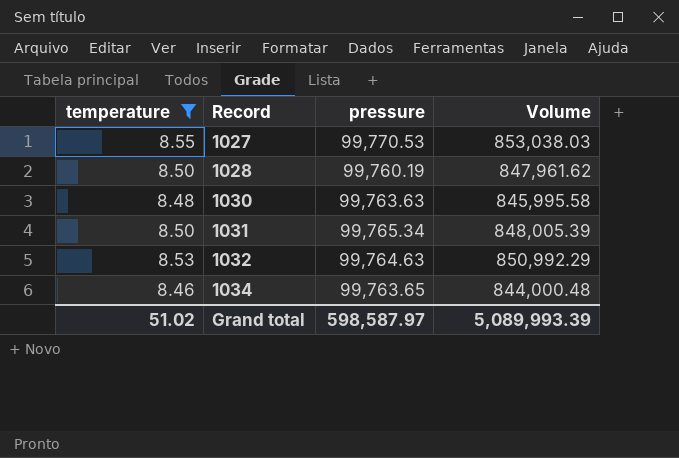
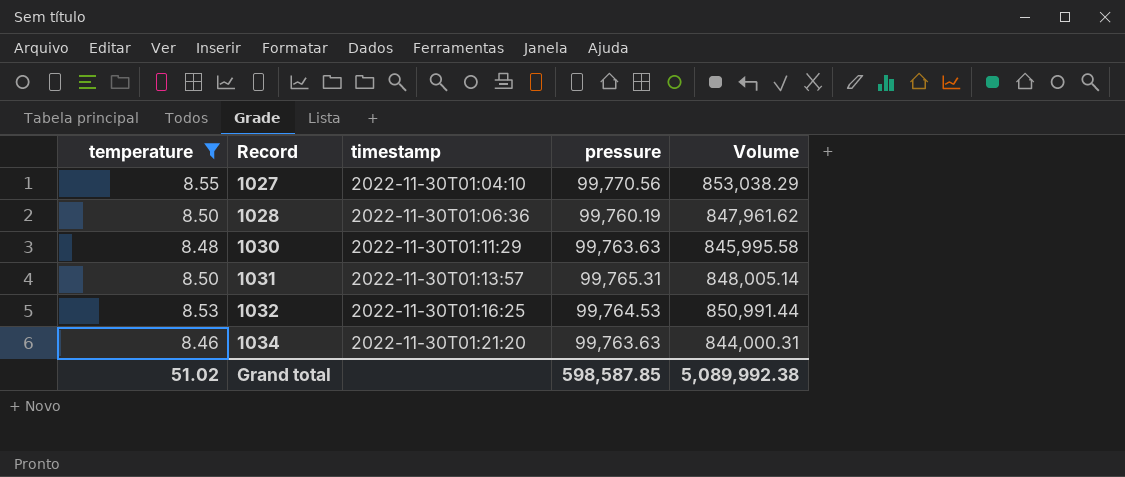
column timestamp | position: none -> 3
1027 | pressure: 99,770.53 -> 99,770.56
1027 | Volume: 853,038.03 -> 853,038.29
1031 | pressure: 99,765.34 -> 99,765.31
1031 | Volume: 848,005.39 -> 848,005.14
1032 | pressure: 99,764.63 -> 99,764.53
1032 | Volume: 850,992.29 -> 850,991.44
1034 | pressure: 99,763.65 -> 99,763.63
1034 | Volume: 844,000.48 -> 844,000.31
Grand total | pressure: 598,587.97 -> 598,587.85
Grand total | Volume: 5,089,993.39 -> 5,089,992.38

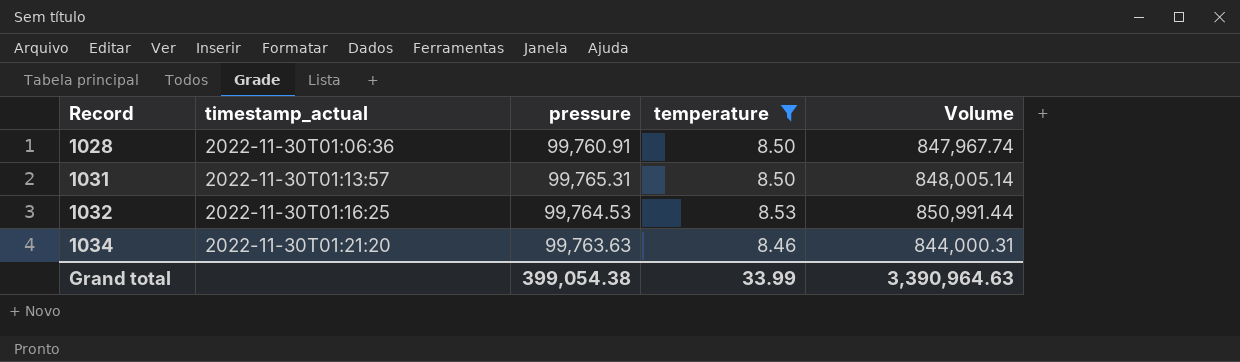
column name: timestamp -> timestamp_actual
column temperature | position: 1 -> 4
row 1027: 8.55 | 2022-11-30T01:04:10 | 99,770.56 | 853,038.29 -> none
row 1030: 8.48 | 2022-11-30T01:11:29 | 99,763.63 | 845,995.58 -> none
1028 | pressure: 99,760.19 -> 99,760.91
1028 | Volume: 847,961.62 -> 847,967.74
Grand total | pressure: 598,587.85 -> 399,054.38
Grand total | temperature: 51.02 -> 33.99
Grand total | Volume: 5,089,992.38 -> 3,390,964.63

